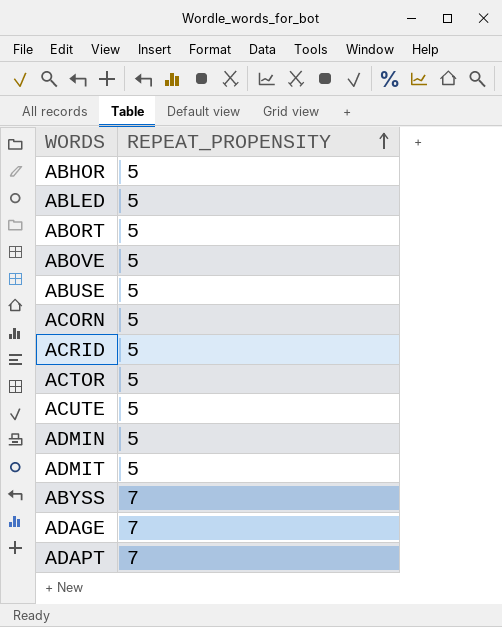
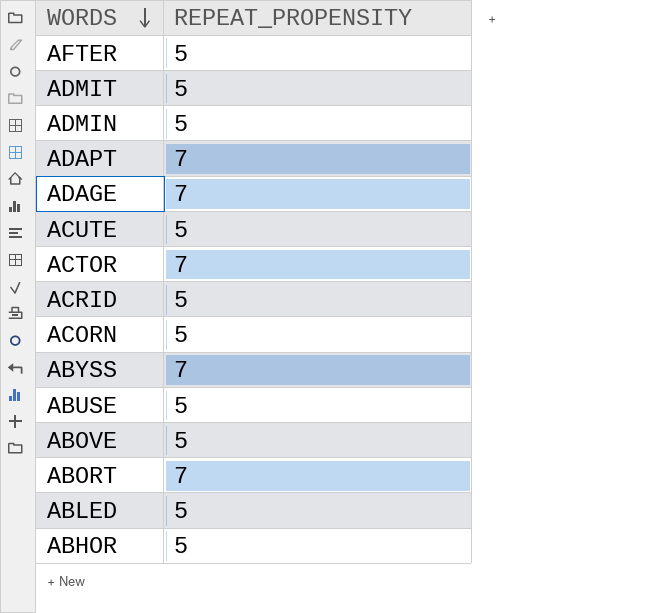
row order: REPEAT_PROPENSITY ascending -> WORDS descending
row AFTER: none -> 5
ACTOR | REPEAT_PROPENSITY: 5 -> 7
ABORT | REPEAT_PROPENSITY: 5 -> 7

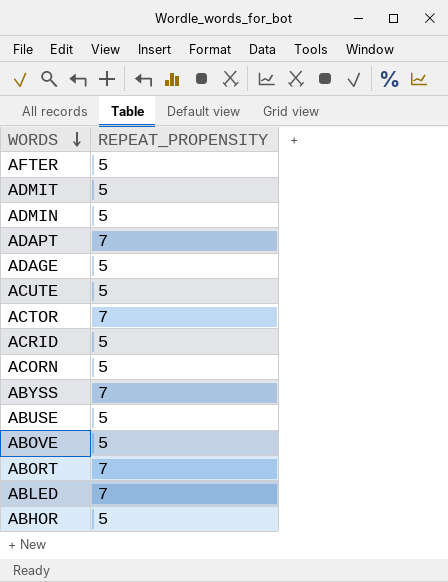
ADAGE | REPEAT_PROPENSITY: 7 -> 5
ABLED | REPEAT_PROPENSITY: 5 -> 7

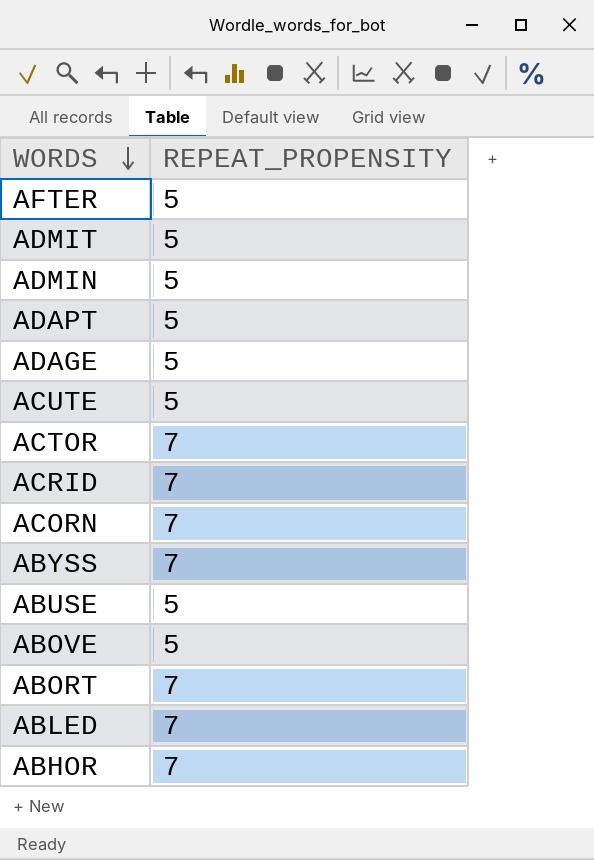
ADAPT | REPEAT_PROPENSITY: 7 -> 5
ACRID | REPEAT_PROPENSITY: 5 -> 7
ACORN | REPEAT_PROPENSITY: 5 -> 7
ABHOR | REPEAT_PROPENSITY: 5 -> 7

